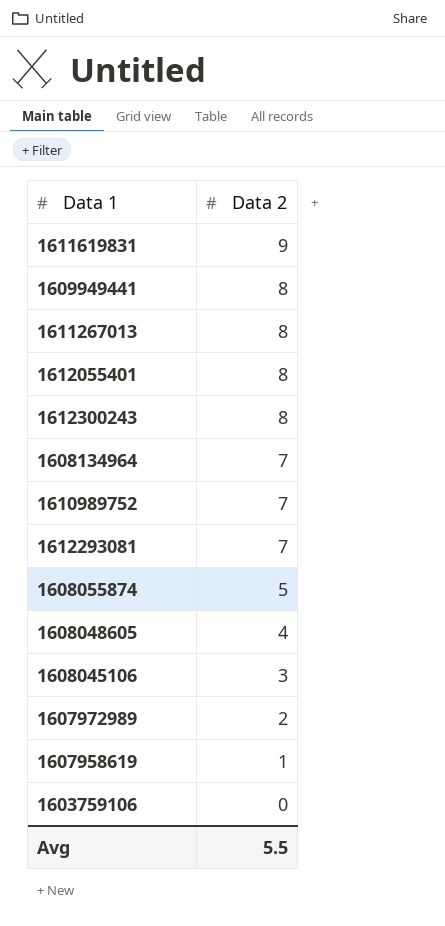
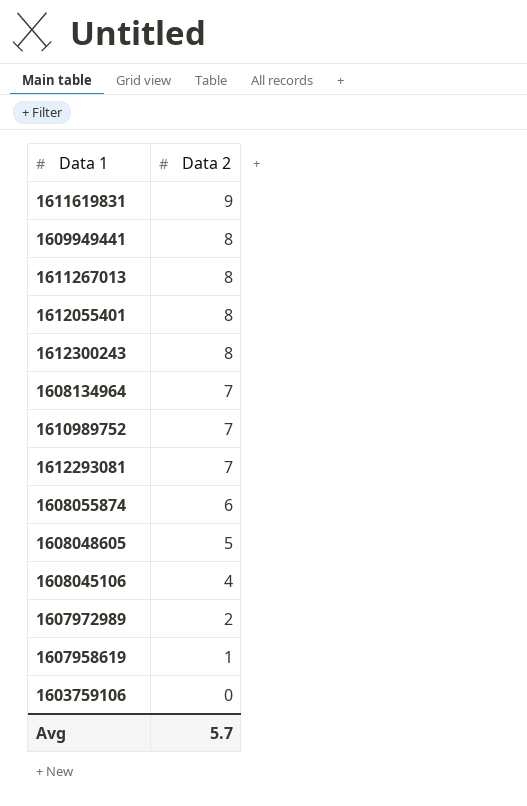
1608055874 | Data 2: 5 -> 6
1608048605 | Data 2: 4 -> 5
1608045106 | Data 2: 3 -> 4
Avg | Data 2: 5.5 -> 5.7

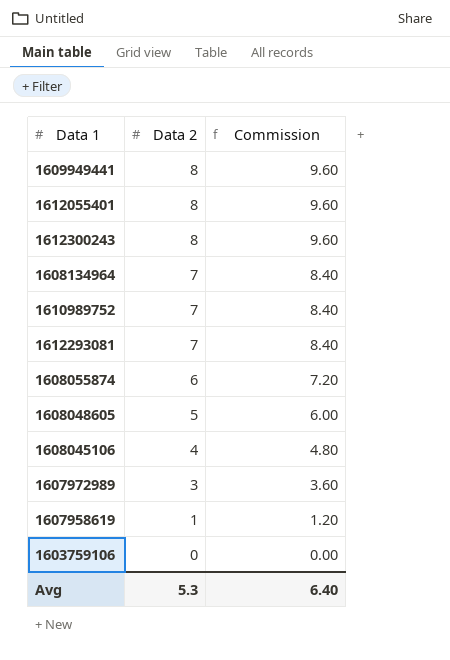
column Commission | formula: none -> [Data 2] * 1.2
row 1611619831: 9 -> none
row 1611267013: 8 -> none
1607972989 | Data 2: 2 -> 3
Avg | Data 2: 5.7 -> 5.3

